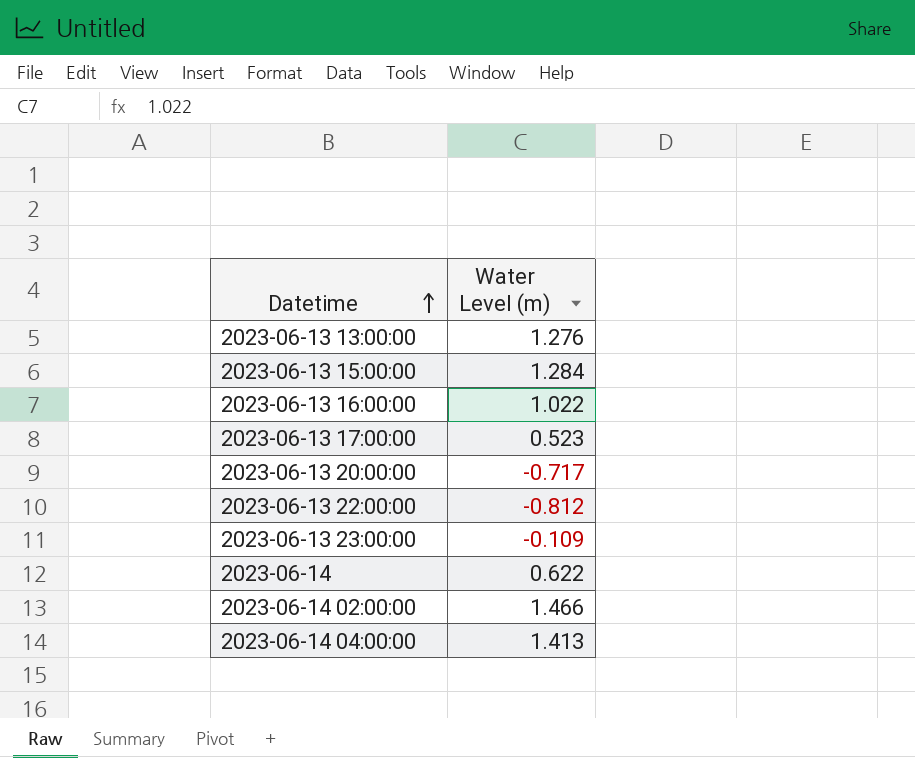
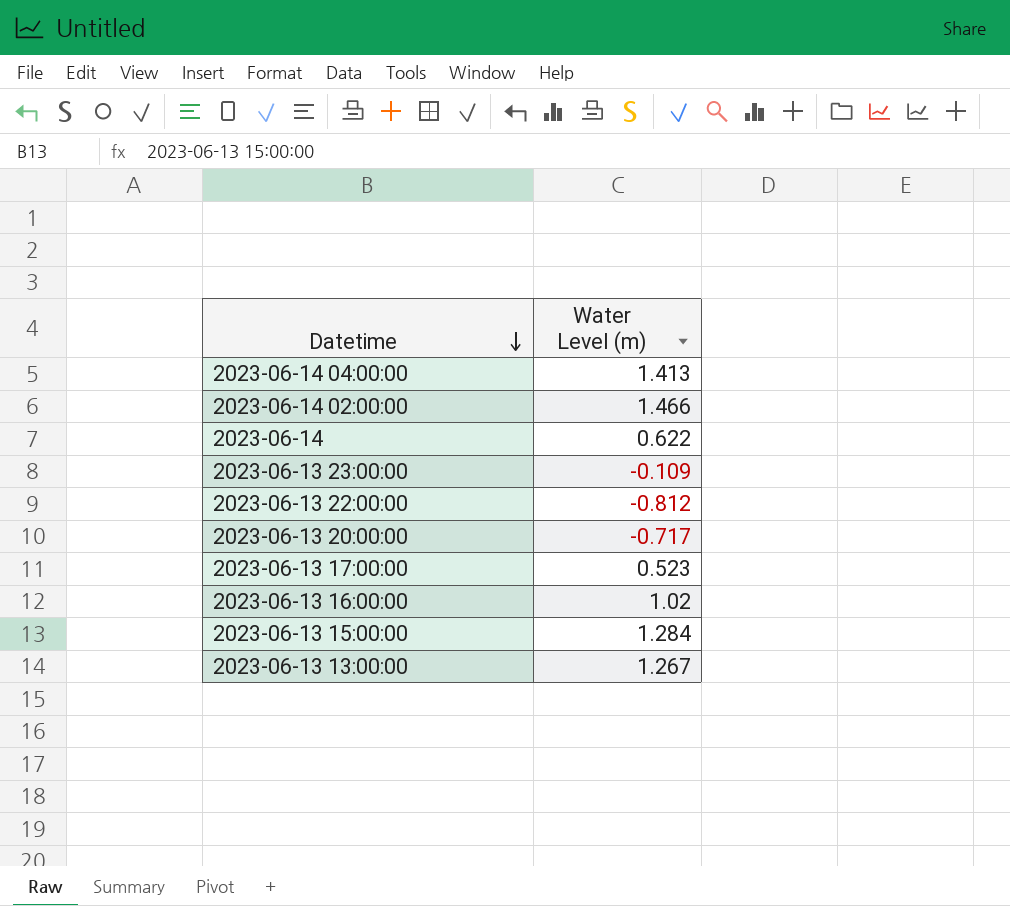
row order: Datetime ascending -> Datetime descending
2023-06-13 16:00:00 | Water Level (m): 1.022 -> 1.02
2023-06-13 13:00:00 | Water Level (m): 1.276 -> 1.267

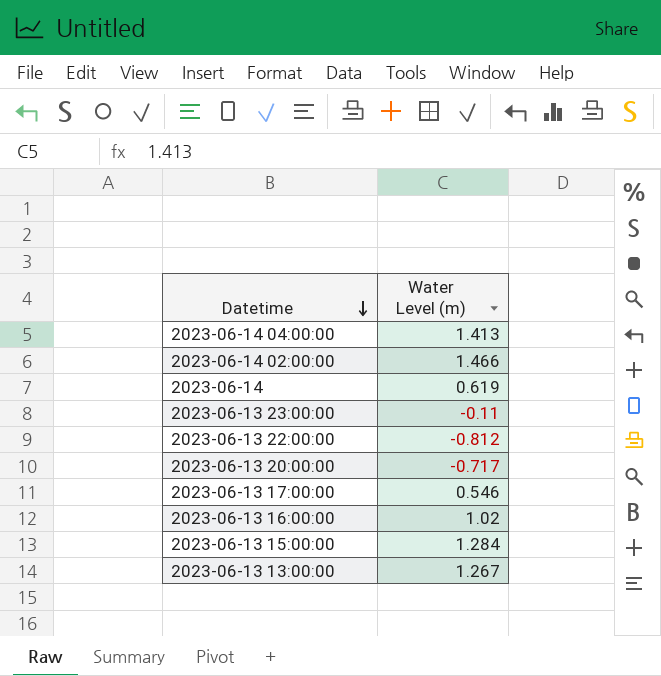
2023-06-14 | Water Level (m): 0.622 -> 0.619
2023-06-13 23:00:00 | Water Level (m): -0.109 -> -0.11
2023-06-13 17:00:00 | Water Level (m): 0.523 -> 0.546

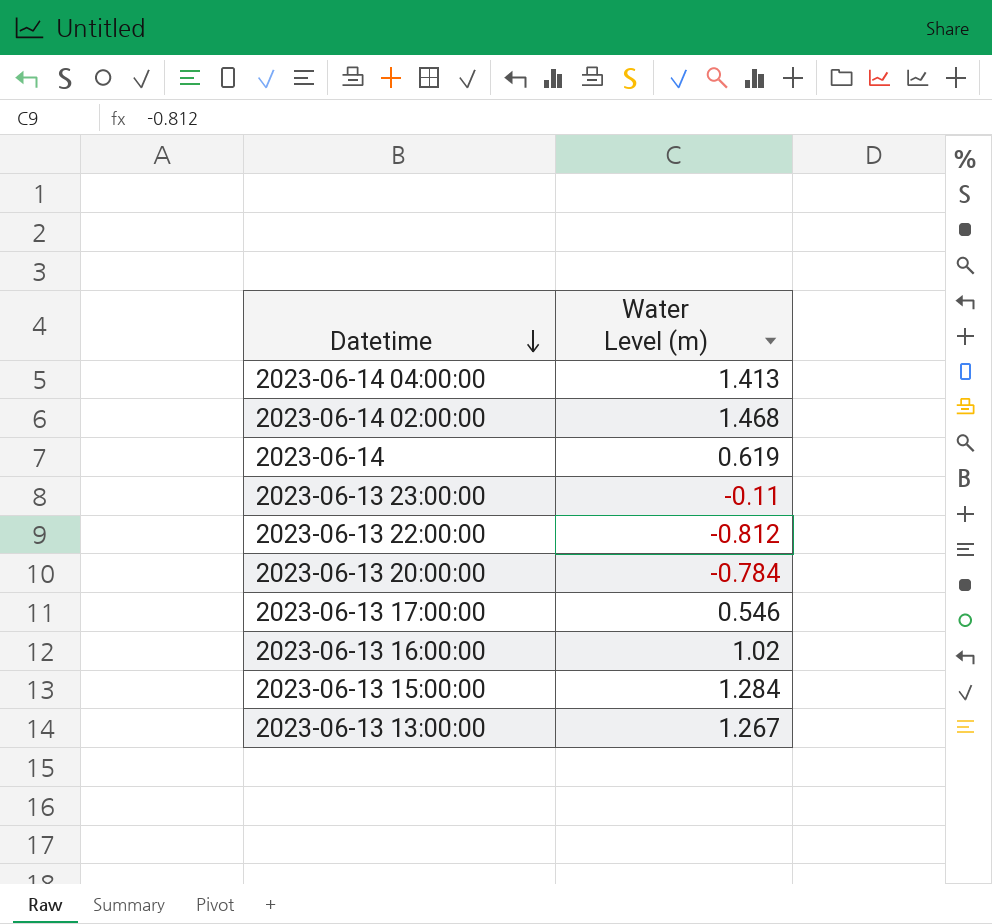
2023-06-14 02:00:00 | Water Level (m): 1.466 -> 1.468
2023-06-13 20:00:00 | Water Level (m): -0.717 -> -0.784

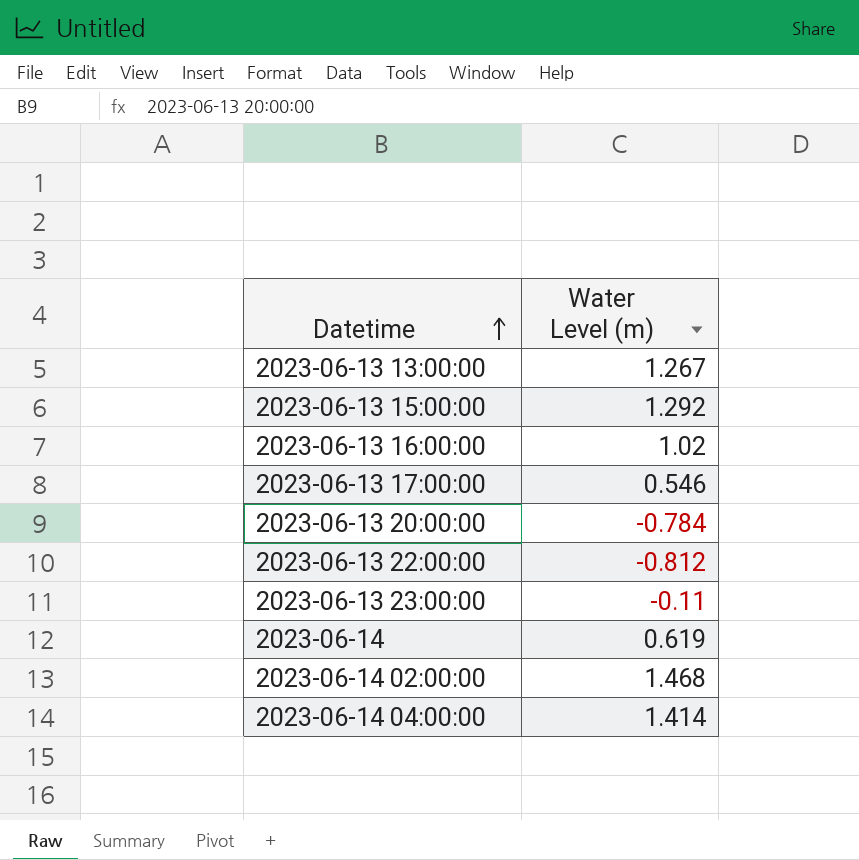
row order: Datetime descending -> Datetime ascending
2023-06-13 15:00:00 | Water Level (m): 1.284 -> 1.292
2023-06-14 04:00:00 | Water Level (m): 1.413 -> 1.414

